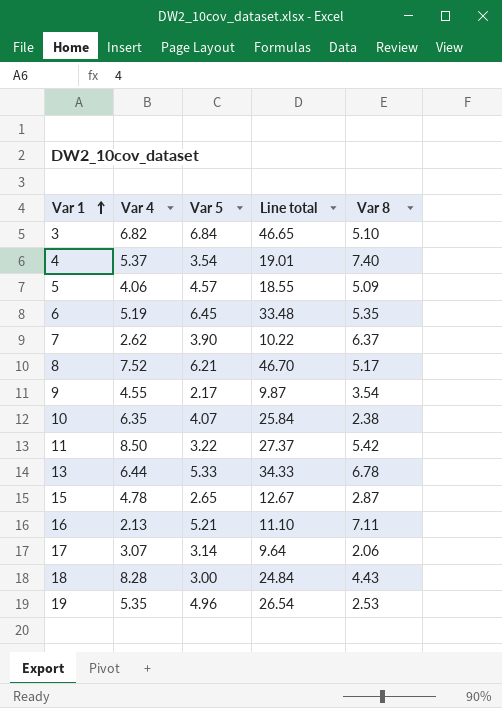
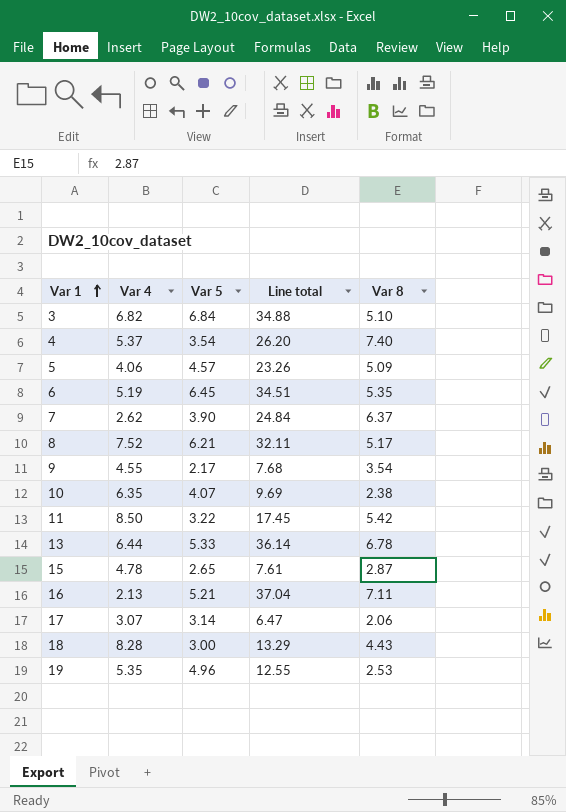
column Line total | formula: [Var 4] * [Var 5] -> [Var 5] * [Var 8]

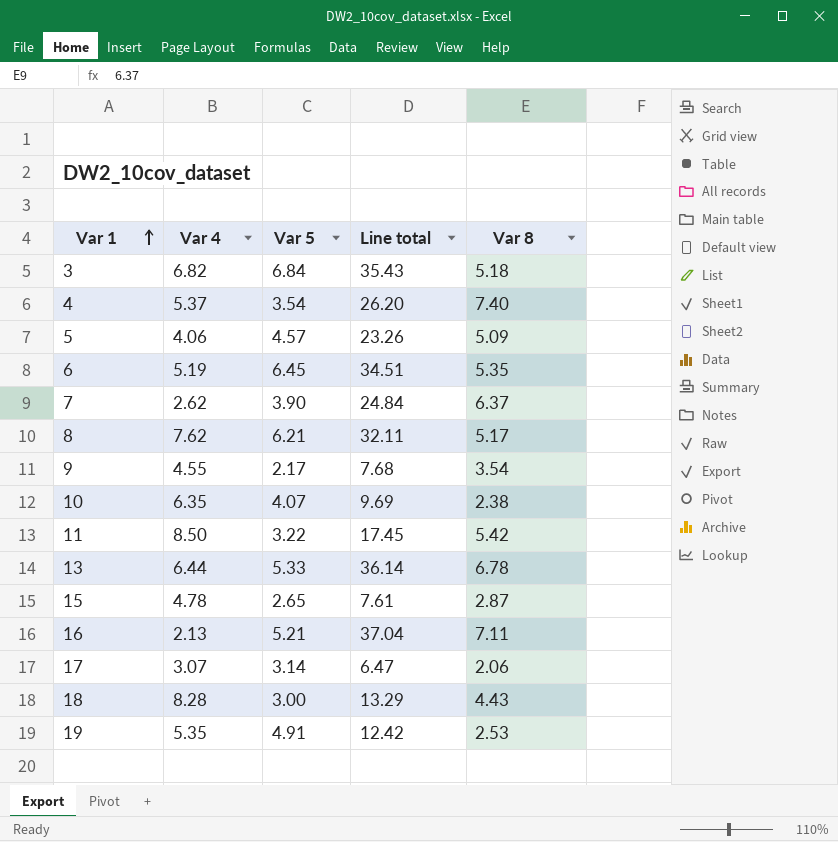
3 | Line total: 34.88 -> 35.43
3 | Var 8: 5.10 -> 5.18
8 | Var 4: 7.52 -> 7.62
19 | Var 5: 4.96 -> 4.91
19 | Line total: 12.55 -> 12.42

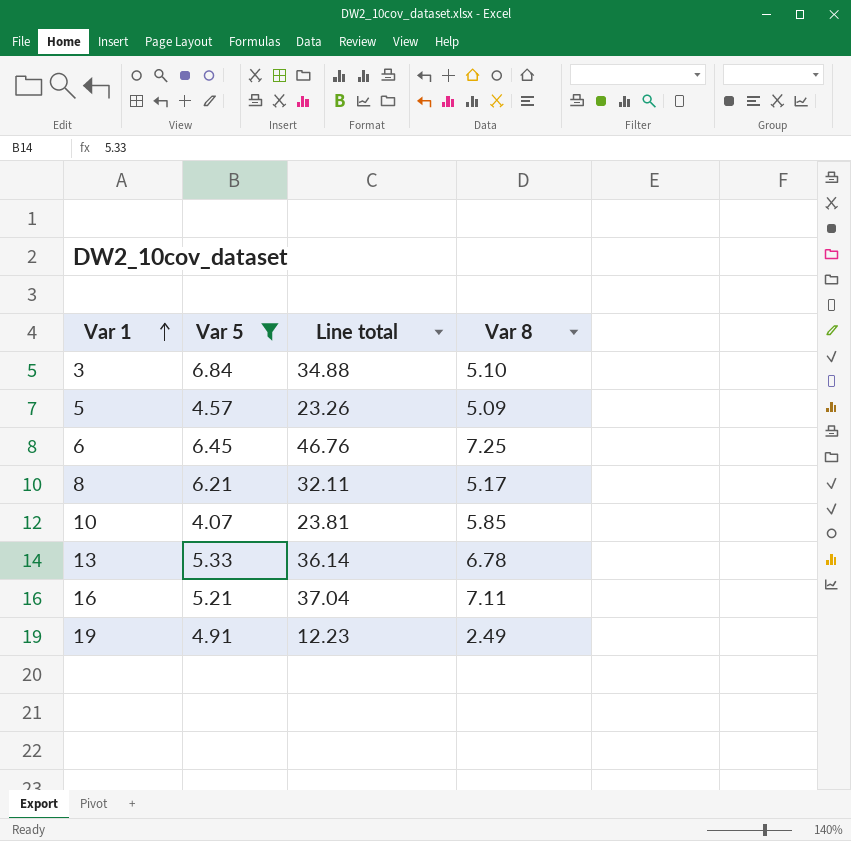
filter: none -> Var 5 >= 4.07
column Var 4 | position: 2 -> none
3 | Line total: 35.43 -> 34.88
3 | Var 8: 5.18 -> 5.10
6 | Line total: 34.51 -> 46.76
6 | Var 8: 5.35 -> 7.25
10 | Line total: 9.69 -> 23.81
10 | Var 8: 2.38 -> 5.85
19 | Line total: 12.42 -> 12.23
19 | Var 8: 2.53 -> 2.49

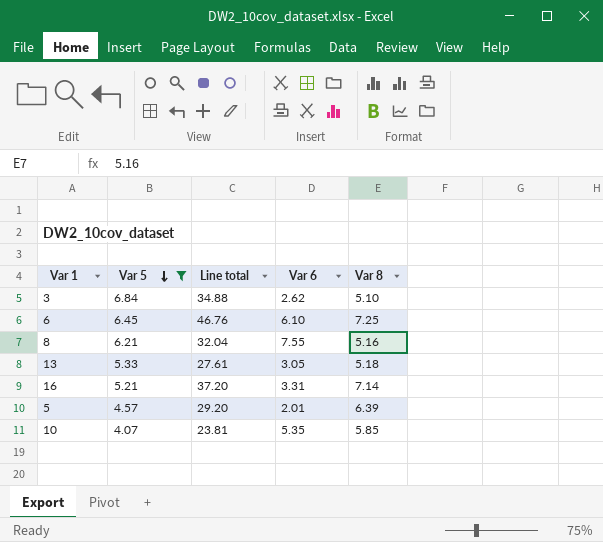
row order: Var 1 ascending -> Var 5 descending
column Var 6 | position: none -> 4
row 19: 4.91 | 12.23 | 2.49 -> none
8 | Line total: 32.11 -> 32.04
8 | Var 8: 5.17 -> 5.16
13 | Line total: 36.14 -> 27.61
13 | Var 8: 6.78 -> 5.18
16 | Line total: 37.04 -> 37.20
16 | Var 8: 7.11 -> 7.14
5 | Line total: 23.26 -> 29.20
5 | Var 8: 5.09 -> 6.39

